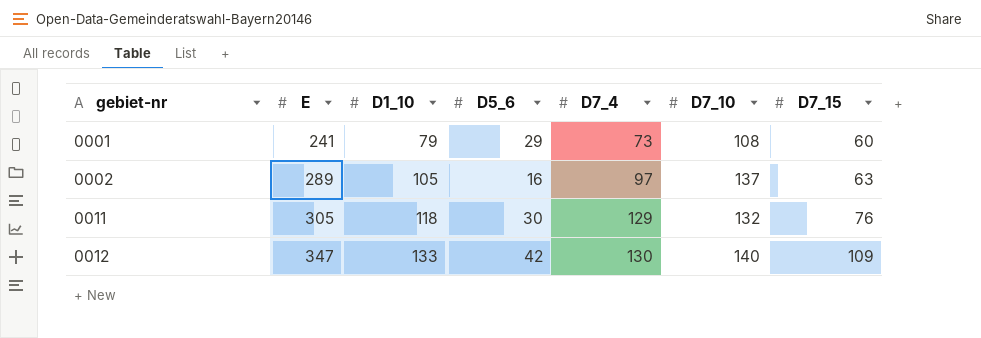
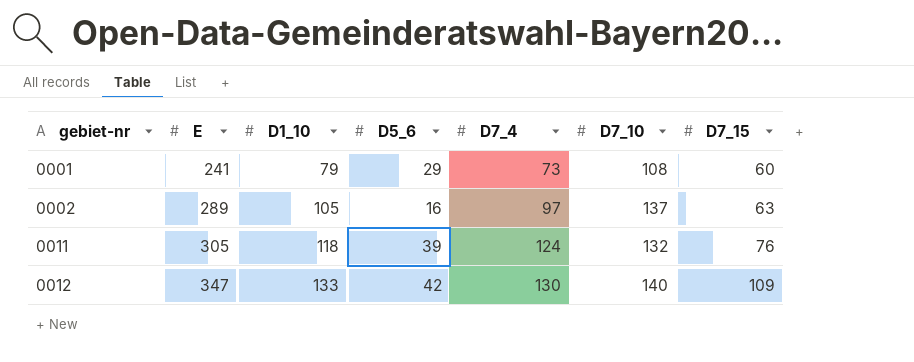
0011 | D5_6: 30 -> 39
0011 | D7_4: 129 -> 124

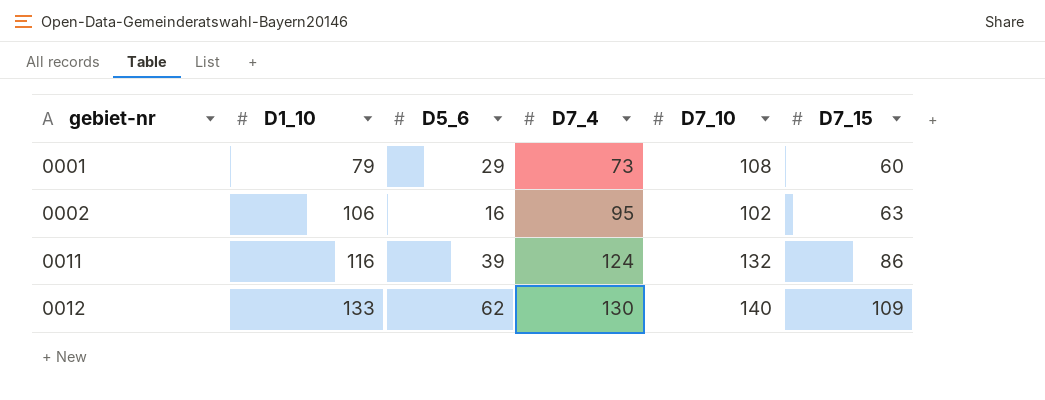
column E | position: 2 -> none
0002 | D1_10: 105 -> 106
0002 | D7_4: 97 -> 95
0002 | D7_10: 137 -> 102
0011 | D1_10: 118 -> 116
0011 | D7_15: 76 -> 86
0012 | D5_6: 42 -> 62

